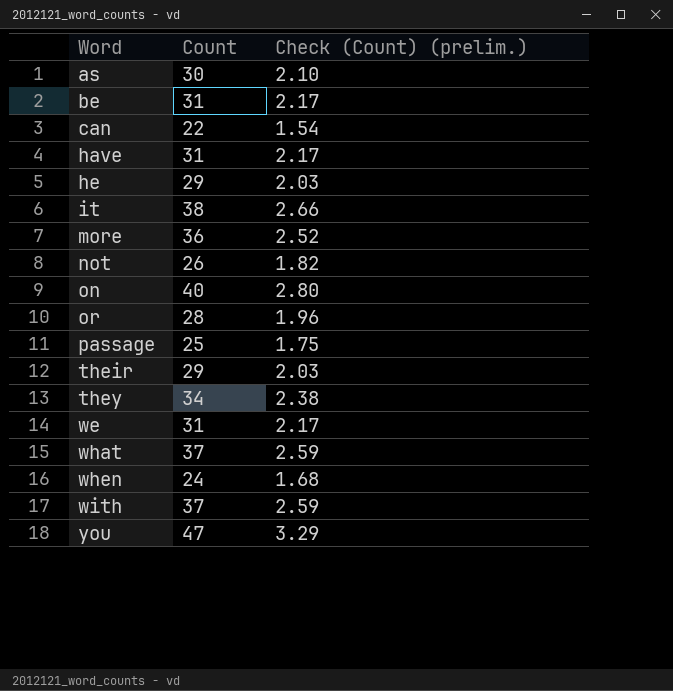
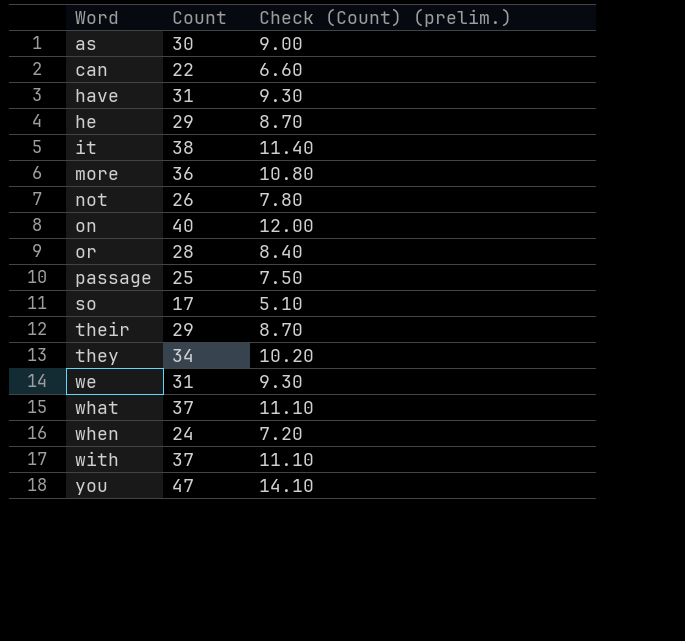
column Check (Count) (prelim.) | formula: [Count] * 0.07 -> [Count] * 0.3
row be: 31 | 2.17 -> none
row so: none -> 17 | 5.10

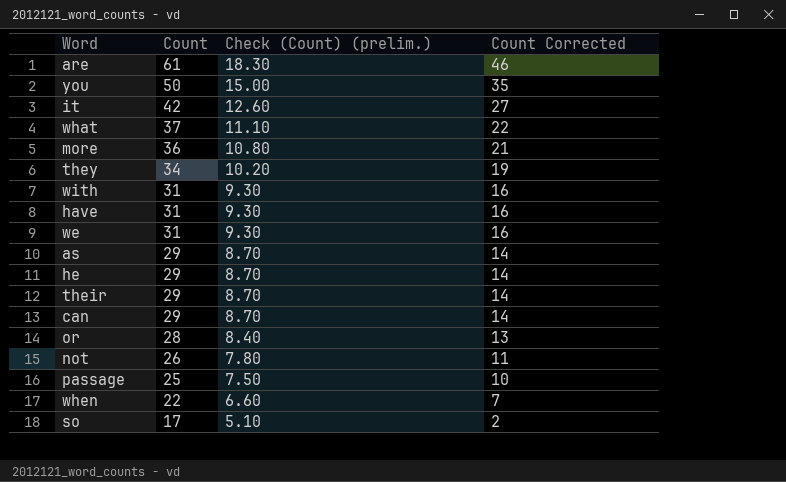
row order: Word ascending -> Count descending
column Count Corrected | formula: none -> [Count] - 15
row on: 40 | 12.00 -> none
row are: none -> 61 | 18.30 | 46
you | Count: 47 -> 50
you | Check (Count) (prelim.): 14.10 -> 15.00
it | Count: 38 -> 42
it | Check (Count) (prelim.): 11.40 -> 12.60
with | Count: 37 -> 31
with | Check (Count) (prelim.): 11.10 -> 9.30
as | Count: 30 -> 29
as | Check (Count) (prelim.): 9.00 -> 8.70
can | Count: 22 -> 29
can | Check (Count) (prelim.): 6.60 -> 8.70
when | Count: 24 -> 22
when | Check (Count) (prelim.): 7.20 -> 6.60

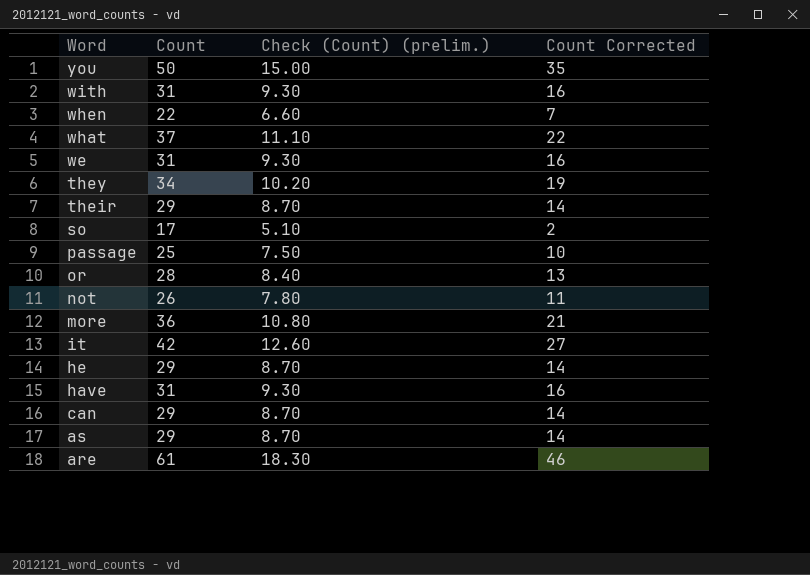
row order: Count descending -> Word descending

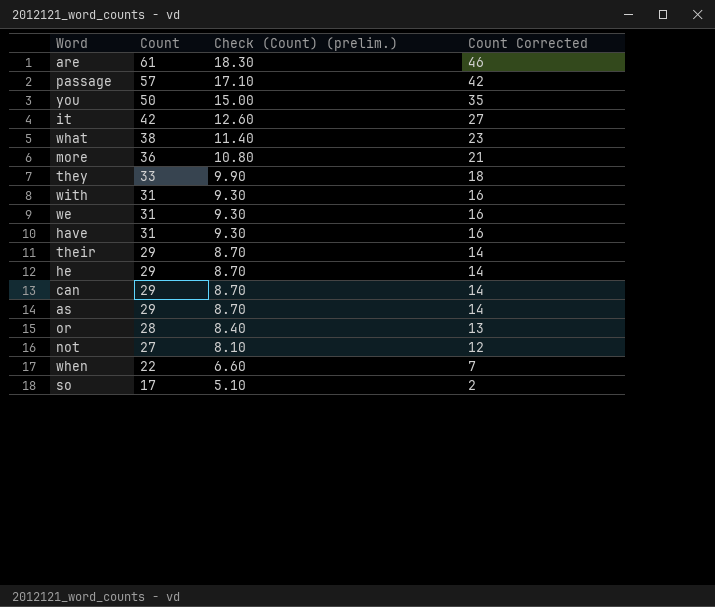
row order: Word descending -> Count descending
passage | Count: 25 -> 57
passage | Check (Count) (prelim.): 7.50 -> 17.10
passage | Count Corrected: 10 -> 42
what | Count: 37 -> 38
what | Check (Count) (prelim.): 11.10 -> 11.40
what | Count Corrected: 22 -> 23
they | Count: 34 -> 33
they | Check (Count) (prelim.): 10.20 -> 9.90
they | Count Corrected: 19 -> 18
not | Count: 26 -> 27
not | Check (Count) (prelim.): 7.80 -> 8.10
not | Count Corrected: 11 -> 12

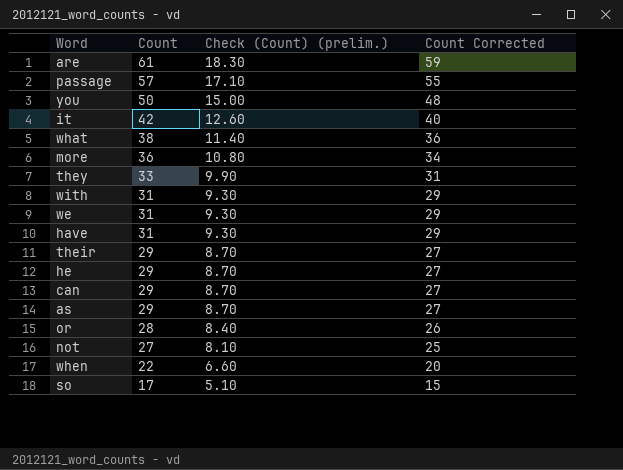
column Count Corrected | formula: [Count] - 15 -> [Count] - 2

